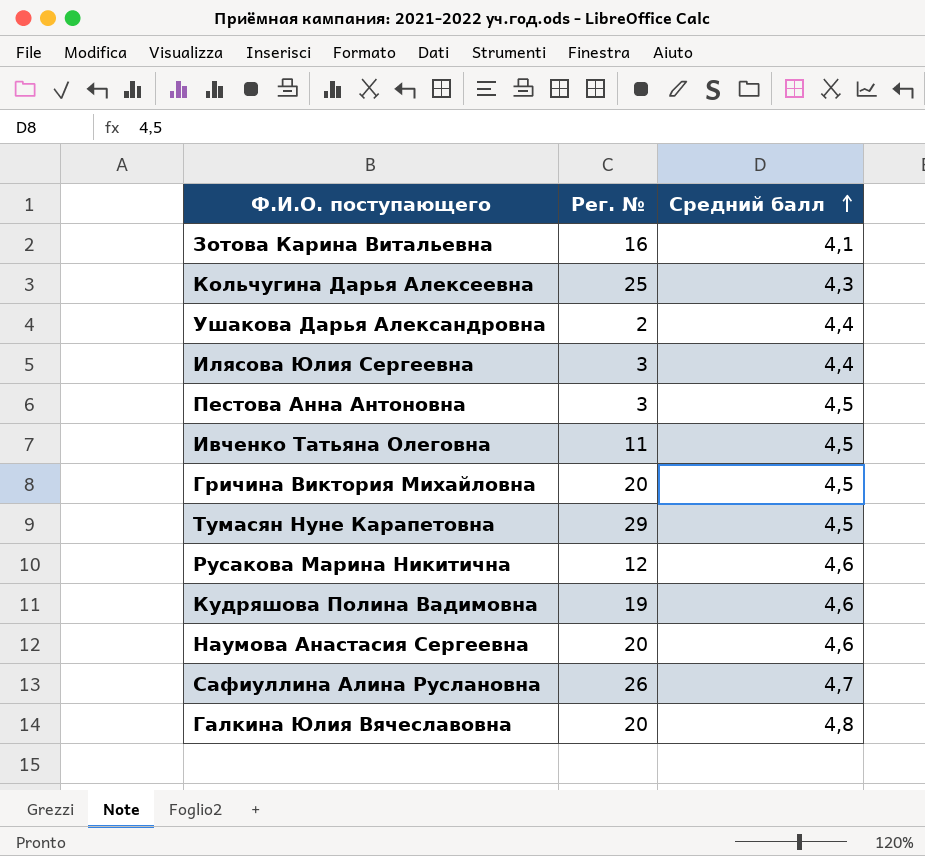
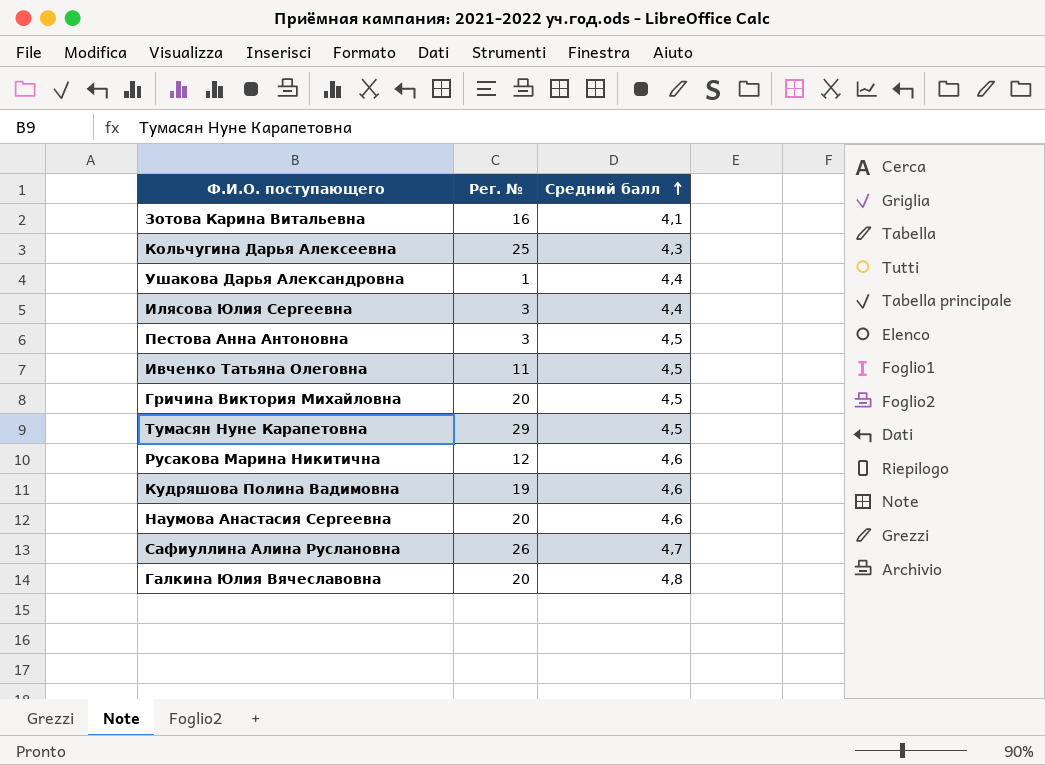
Ушакова Дарья Александровна | Рег. №: 2 -> 1

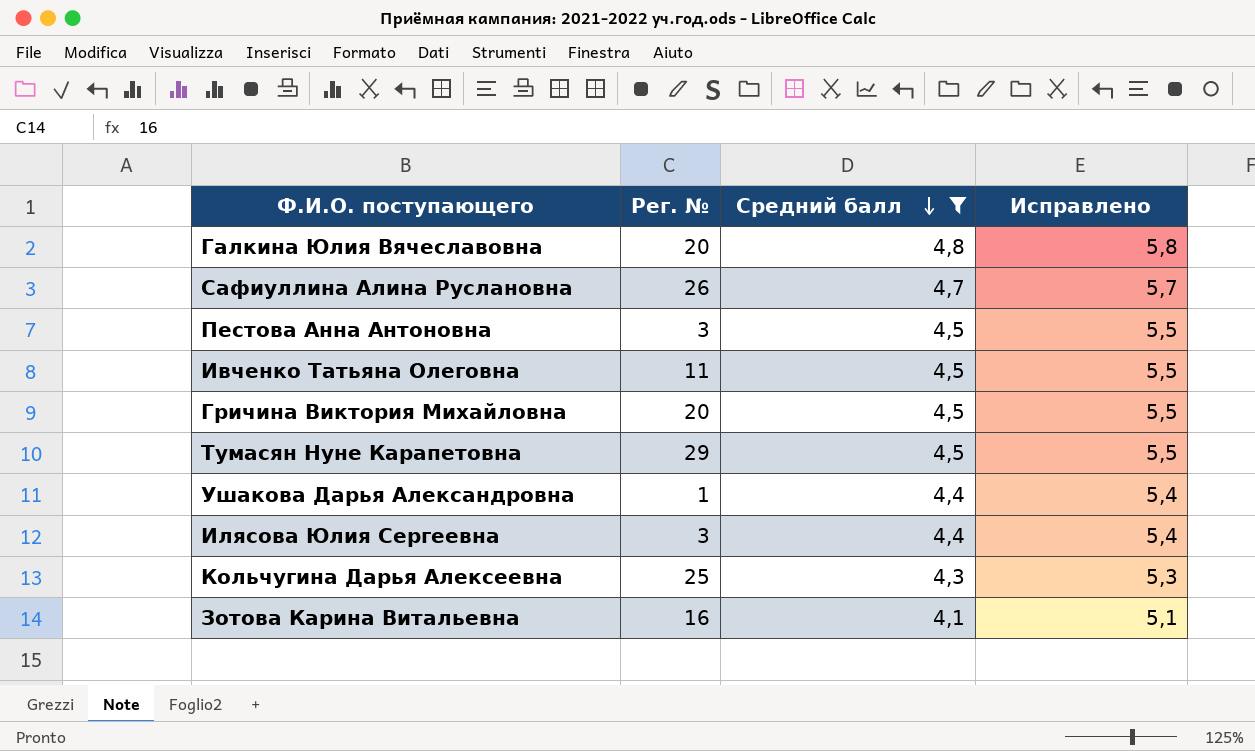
filter: none -> Средний балл != 4,6
row order: Средний балл ascending -> Средний балл descending
column Исправлено | formula: none -> [Средний балл] + 1

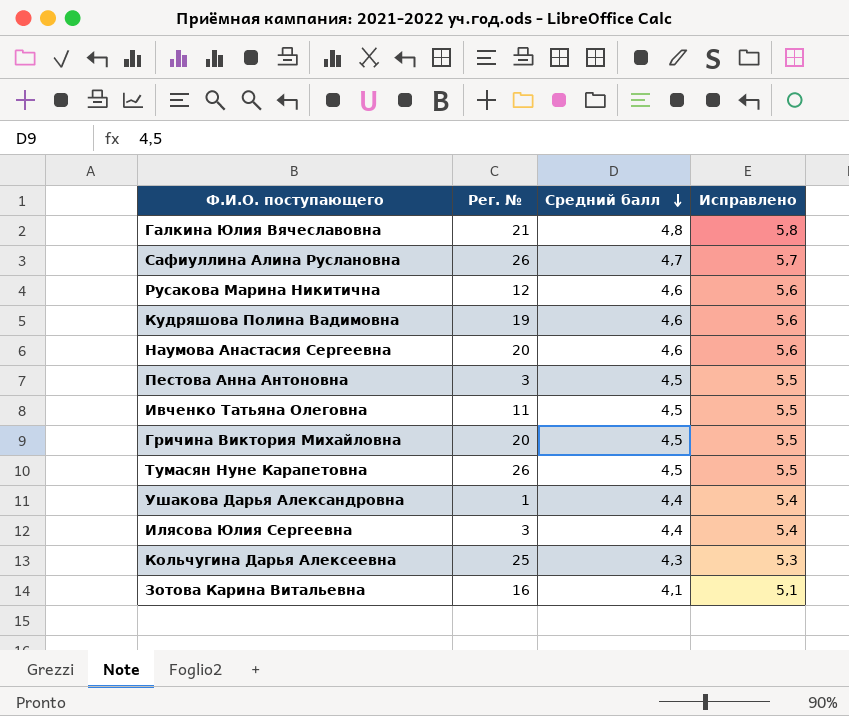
filter: Средний балл != 4,6 -> none
Галкина Юлия Вячеславовна | Рег. №: 20 -> 21
Тумасян Нуне Карапетовна | Рег. №: 29 -> 26

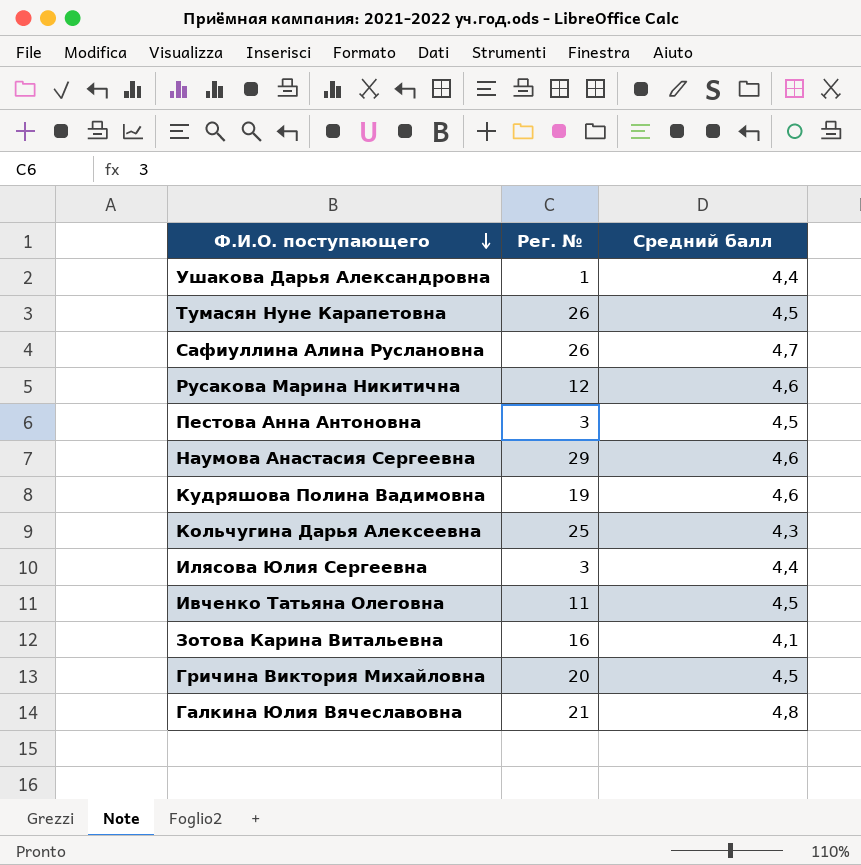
row order: Средний балл descending -> Ф.И.О. поступающего descending
column Исправлено | formula: [Средний балл] + 1 -> none
Наумова Анастасия Сергеевна | Рег. №: 20 -> 29

